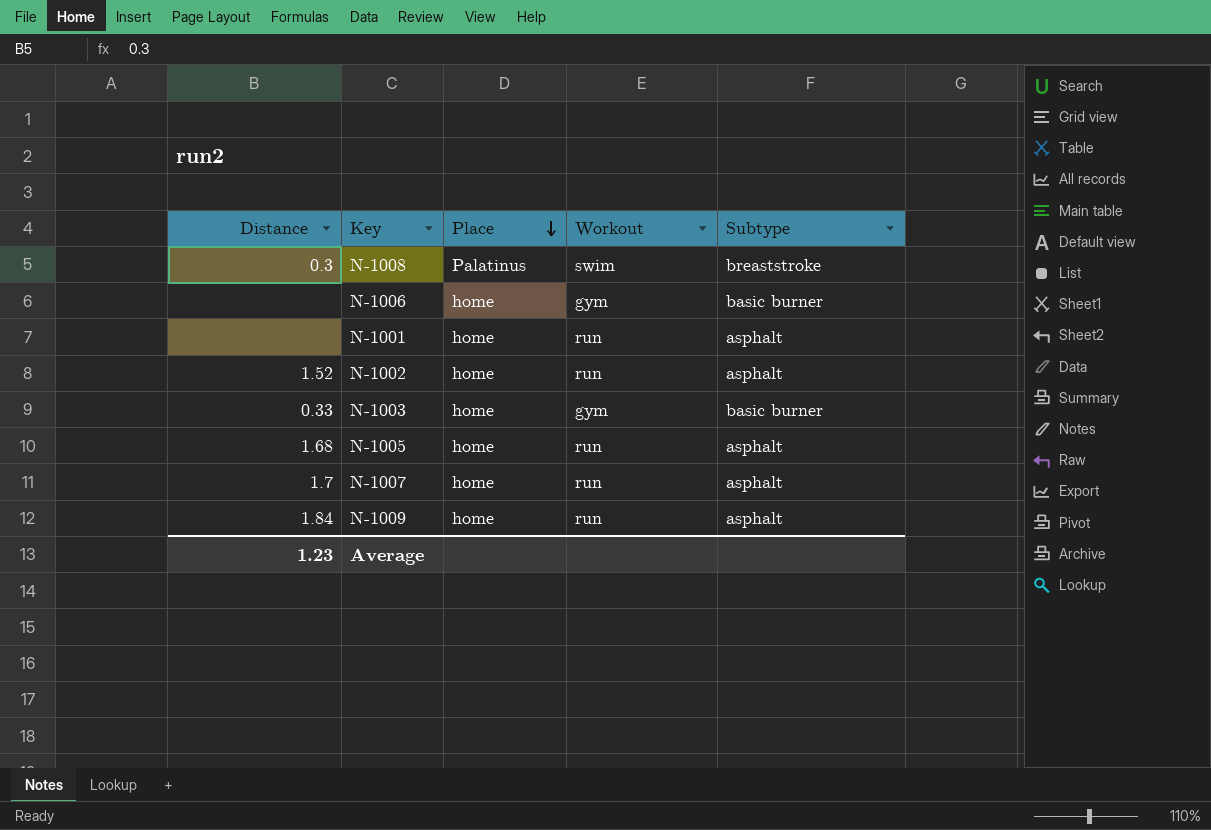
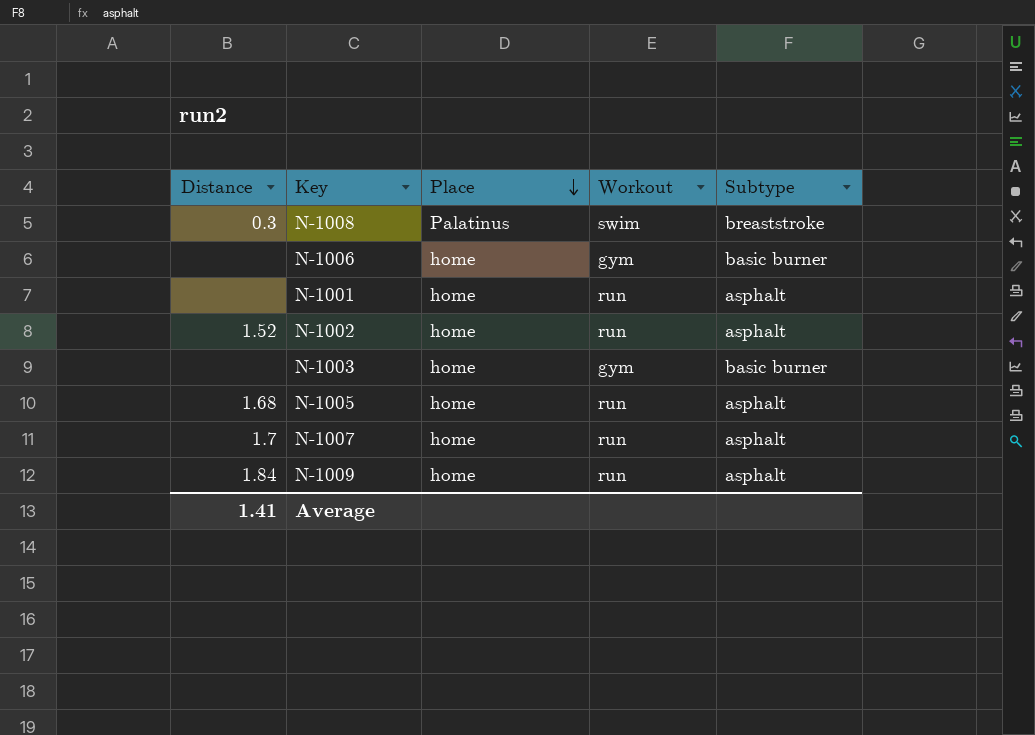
N-1003 | Distance: 0.33 -> none
Average | Distance: 1.23 -> 1.41

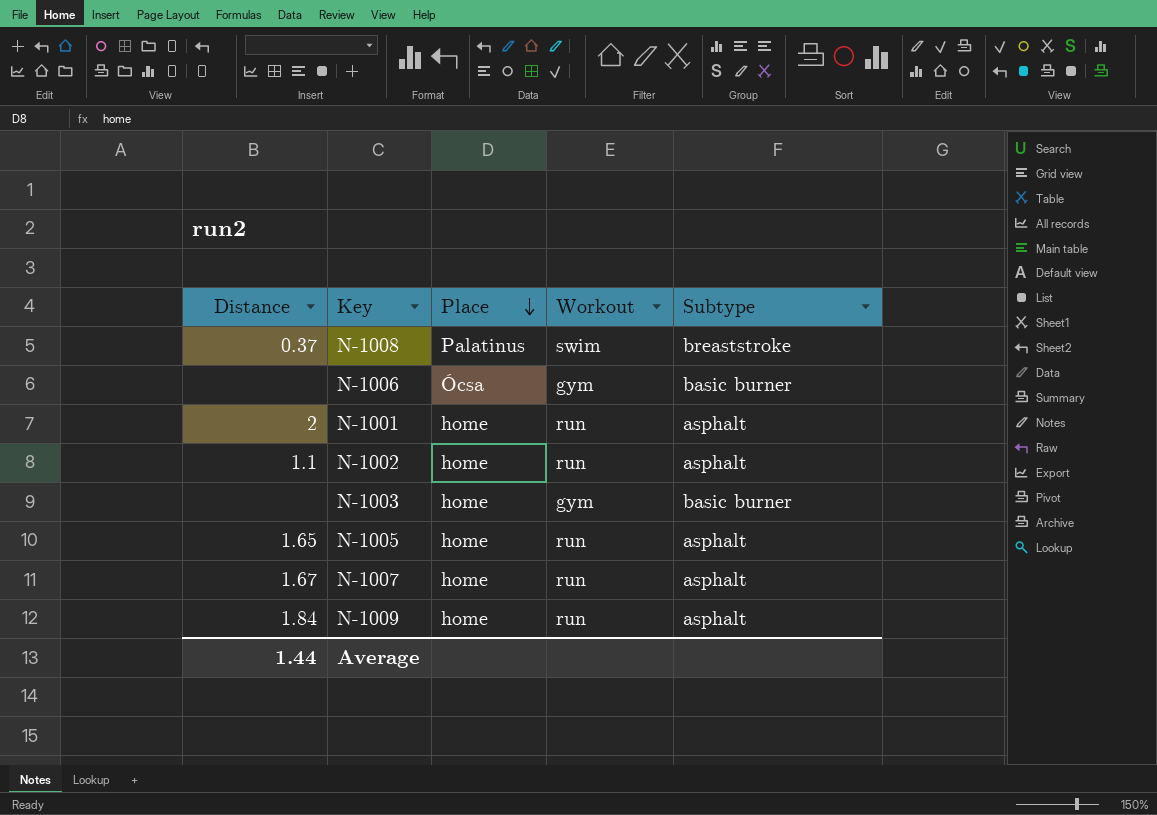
N-1008 | Distance: 0.3 -> 0.37
N-1006 | Place: home -> Ócsa
N-1001 | Distance: none -> 2
N-1002 | Distance: 1.52 -> 1.1
N-1005 | Distance: 1.68 -> 1.65
N-1007 | Distance: 1.7 -> 1.67
Average | Distance: 1.41 -> 1.44

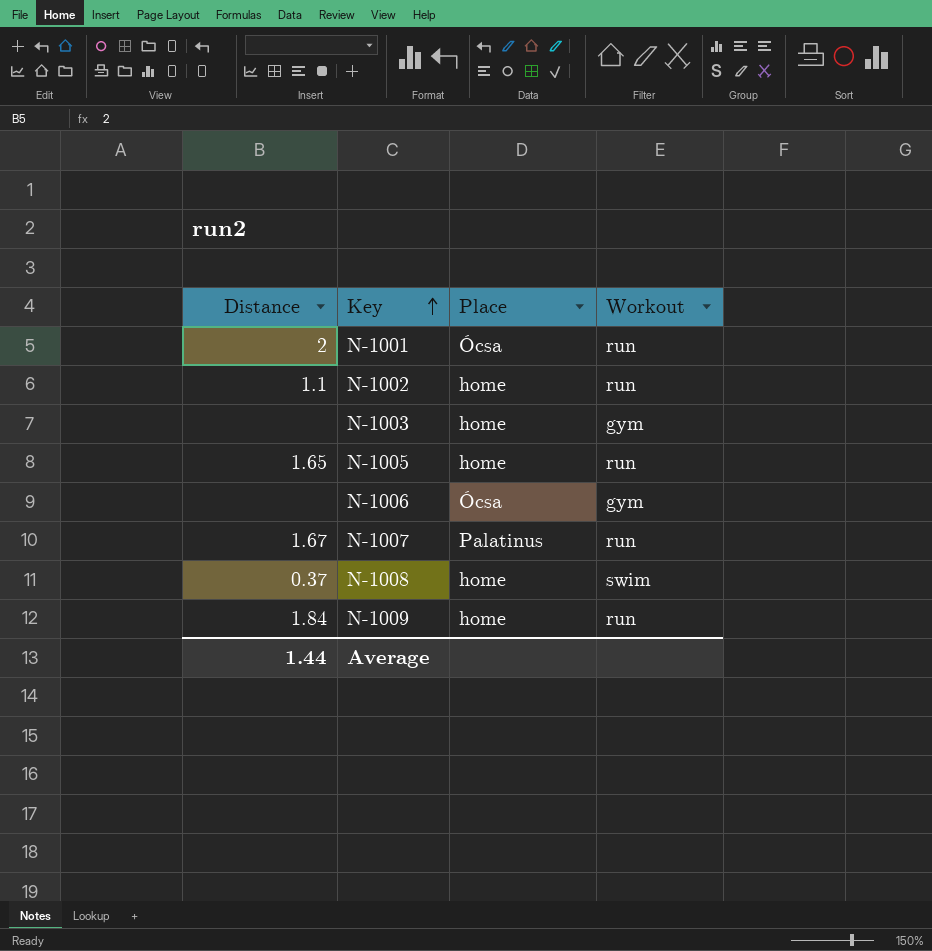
row order: Place descending -> Key ascending
column Subtype | position: 5 -> none
N-1001 | Place: home -> Ócsa
N-1007 | Place: home -> Palatinus
N-1008 | Place: Palatinus -> home

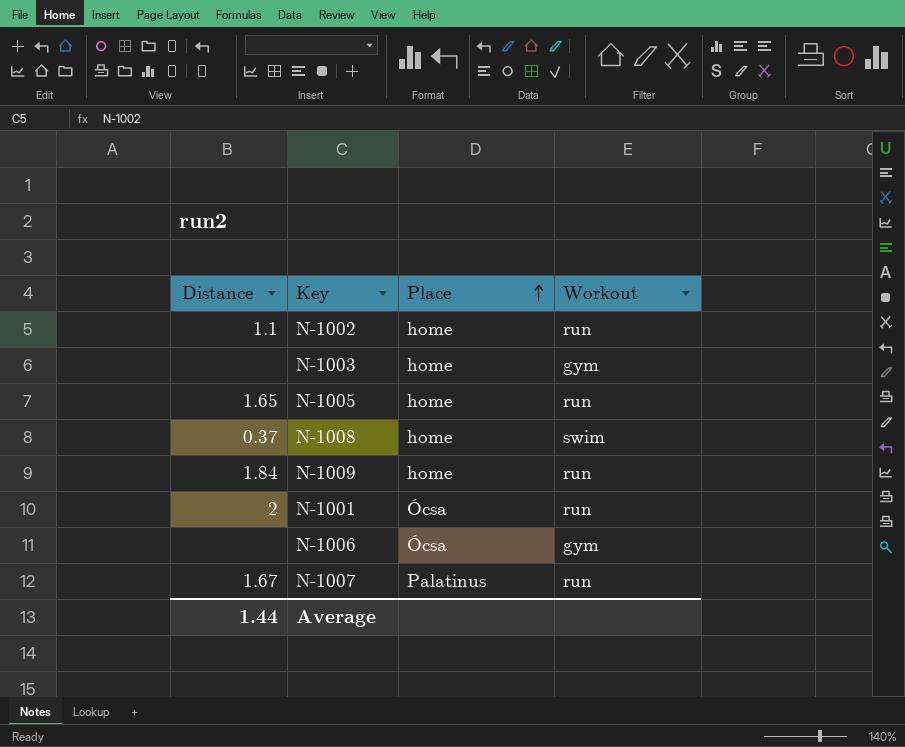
row order: Key ascending -> Place ascending

